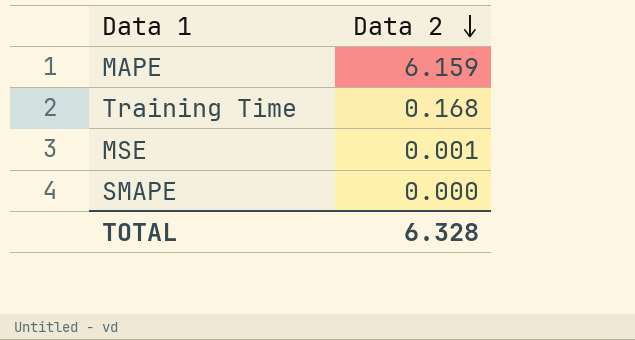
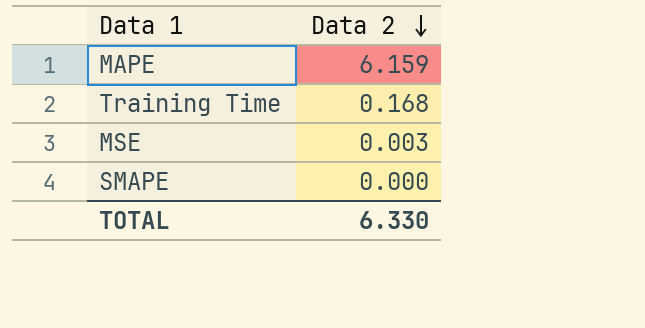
MSE | Data 2: 0.001 -> 0.003
TOTAL | Data 2: 6.328 -> 6.330

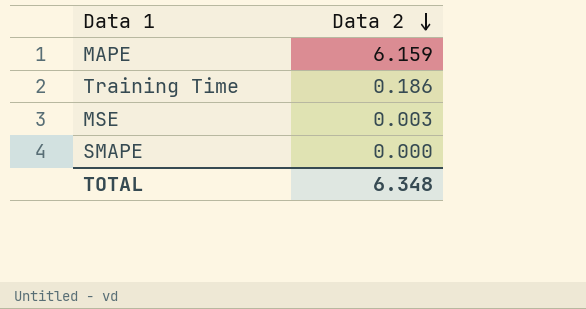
Training Time | Data 2: 0.168 -> 0.186
TOTAL | Data 2: 6.330 -> 6.348

